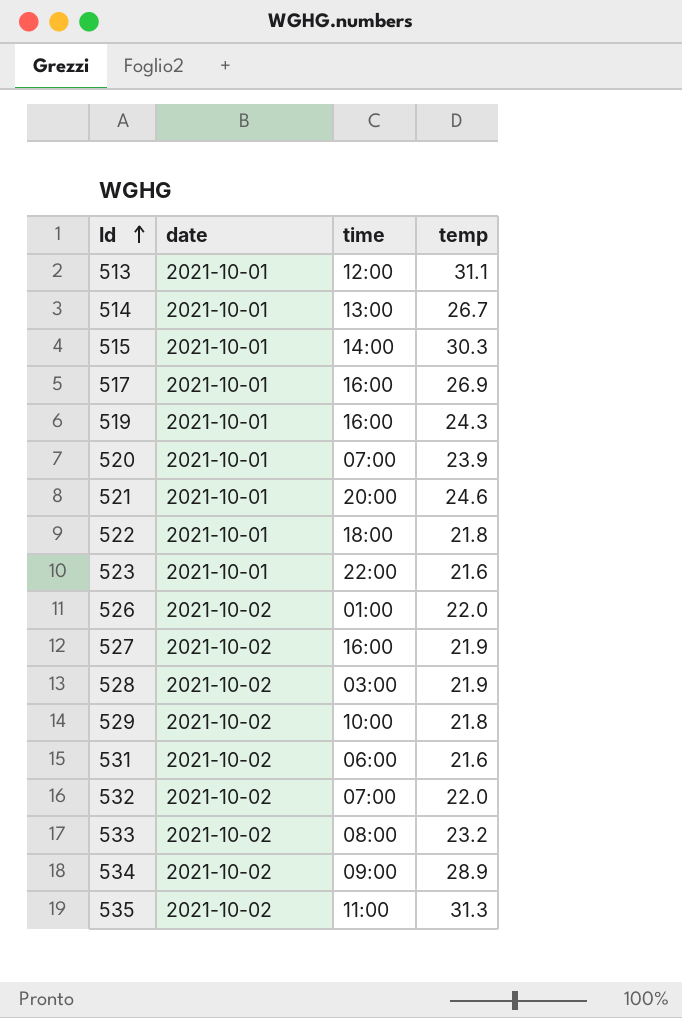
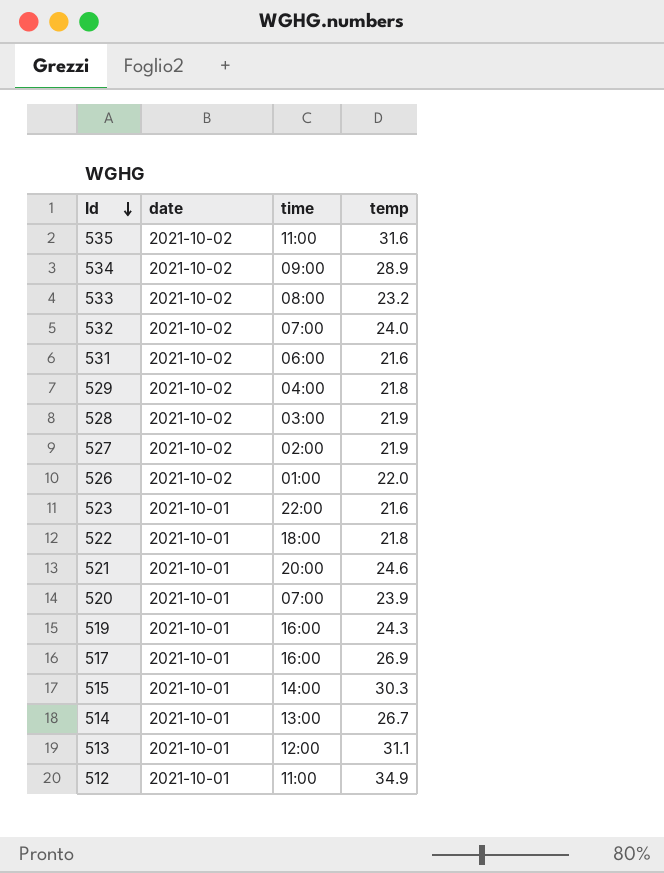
row order: Id ascending -> Id descending
535 | temp: 31.3 -> 31.6
532 | temp: 22.0 -> 24.0
529 | time: 10:00 -> 04:00
527 | time: 16:00 -> 02:00
row 512: none -> 2021-10-01 | 11:00 | 34.9

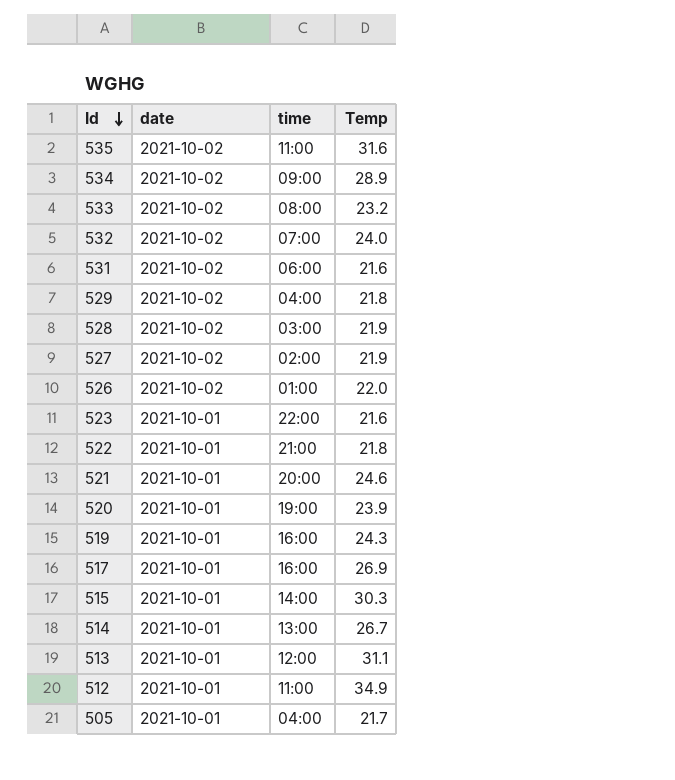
column name: temp -> Temp
522 | time: 18:00 -> 21:00
520 | time: 07:00 -> 19:00
row 505: none -> 2021-10-01 | 04:00 | 21.7

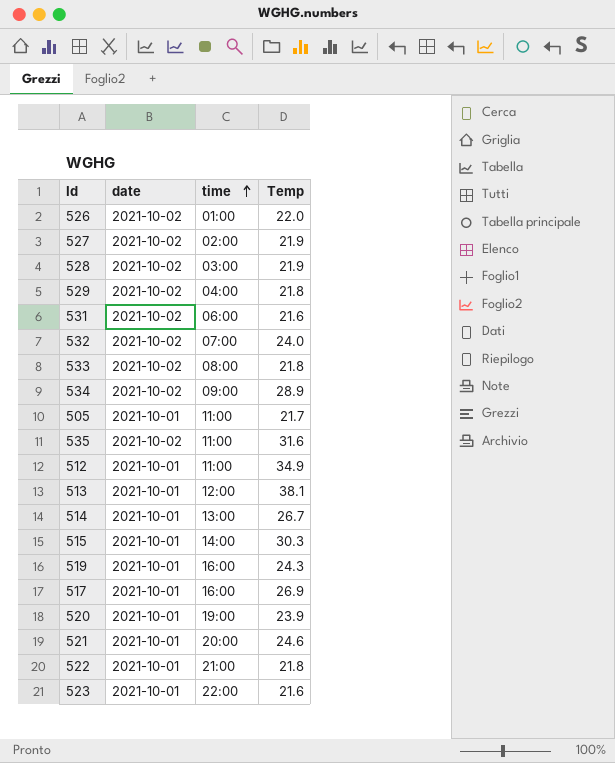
row order: Id descending -> time ascending
533 | Temp: 23.2 -> 21.8
505 | time: 04:00 -> 11:00
513 | Temp: 31.1 -> 38.1

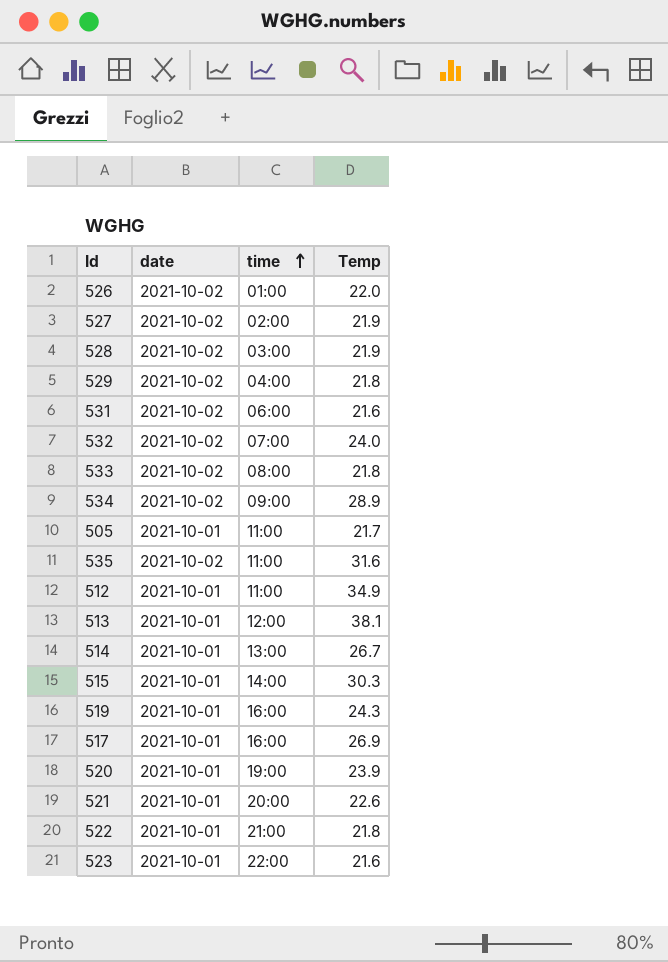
521 | Temp: 24.6 -> 22.6

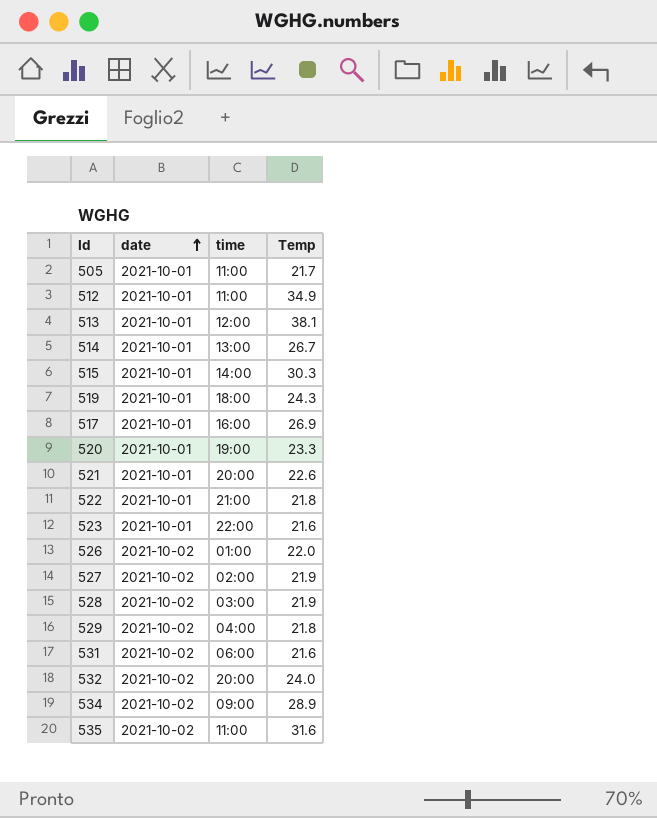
row order: time ascending -> date ascending
row 533: 2021-10-02 | 08:00 | 21.8 -> none
519 | time: 16:00 -> 18:00
520 | Temp: 23.9 -> 23.3
532 | time: 07:00 -> 20:00

